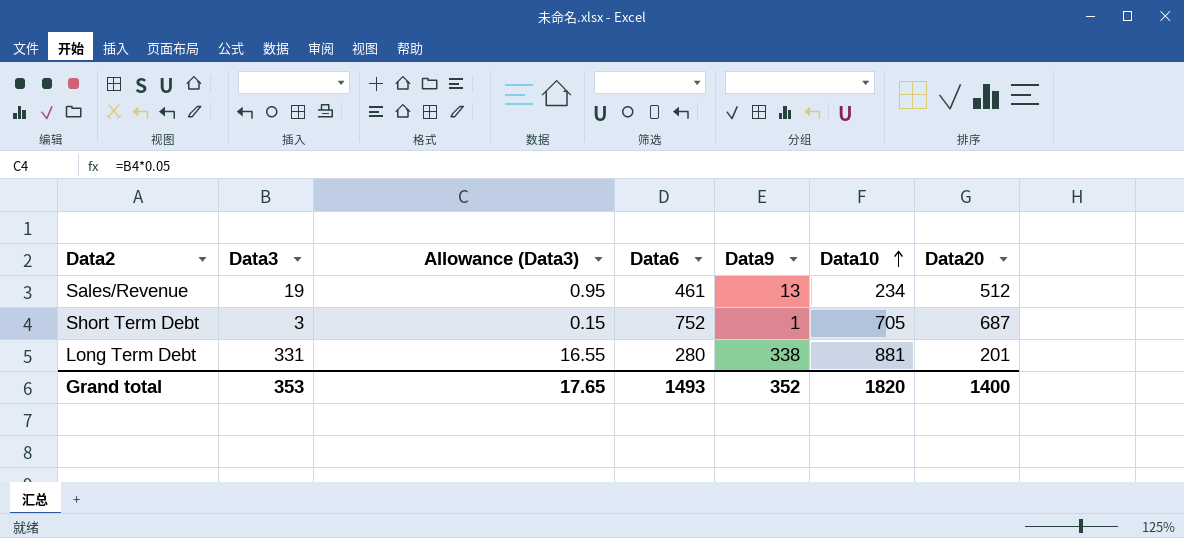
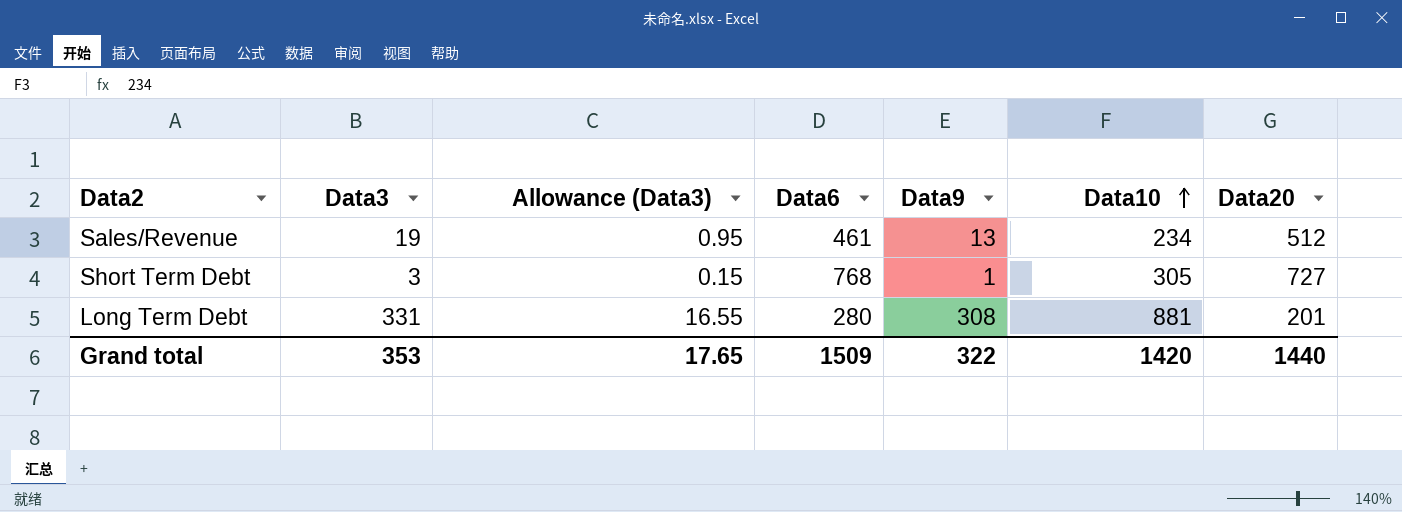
Short Term Debt | Data6: 752 -> 768
Short Term Debt | Data10: 705 -> 305
Short Term Debt | Data20: 687 -> 727
Long Term Debt | Data9: 338 -> 308
Grand total | Data6: 1493 -> 1509
Grand total | Data9: 352 -> 322
Grand total | Data10: 1820 -> 1420
Grand total | Data20: 1400 -> 1440

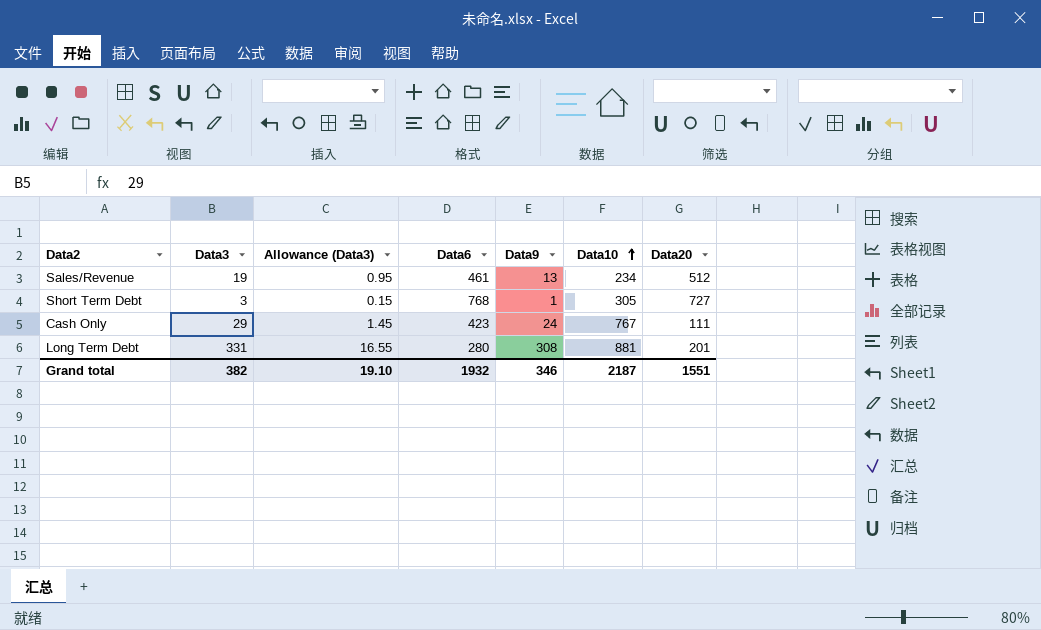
row Cash Only: none -> 29 | 1.45 | 423 | 24 | 767 | 111
Grand total | Data3: 353 -> 382
Grand total | Allowance (Data3): 17.65 -> 19.10
Grand total | Data6: 1509 -> 1932
Grand total | Data9: 322 -> 346
Grand total | Data10: 1420 -> 2187
Grand total | Data20: 1440 -> 1551

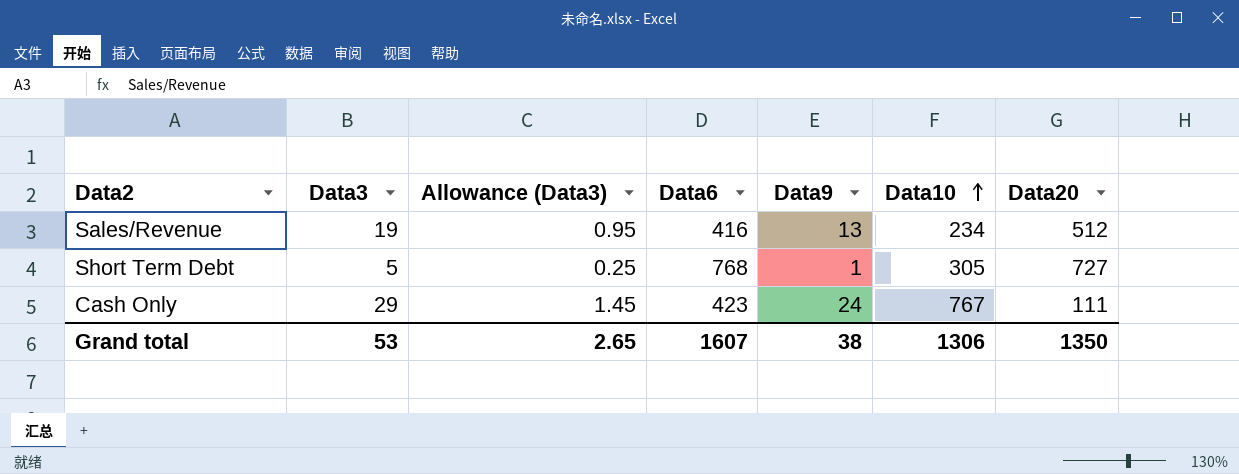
row Long Term Debt: 331 | 16.55 | 280 | 308 | 881 | 201 -> none
Sales/Revenue | Data6: 461 -> 416
Short Term Debt | Data3: 3 -> 5
Short Term Debt | Allowance (Data3): 0.15 -> 0.25
Grand total | Data3: 382 -> 53
Grand total | Allowance (Data3): 19.10 -> 2.65
Grand total | Data6: 1932 -> 1607
Grand total | Data9: 346 -> 38
Grand total | Data10: 2187 -> 1306
Grand total | Data20: 1551 -> 1350

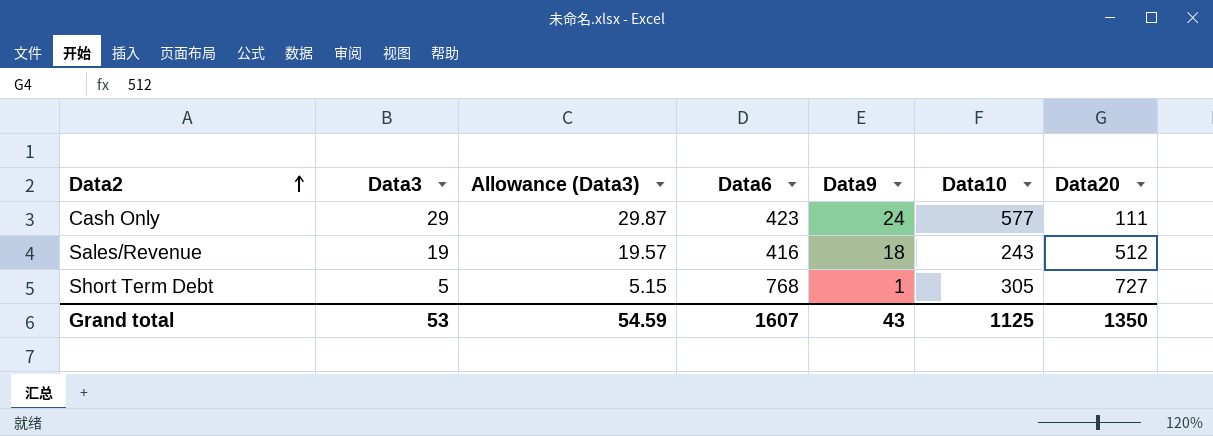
row order: Data10 ascending -> Data2 ascending
column Allowance (Data3) | formula: [Data3] * 0.05 -> [Data3] * 1.03
Cash Only | Data10: 767 -> 577
Sales/Revenue | Data9: 13 -> 18
Sales/Revenue | Data10: 234 -> 243
Grand total | Allowance (Data3): 2.65 -> 54.59
Grand total | Data9: 38 -> 43
Grand total | Data10: 1306 -> 1125

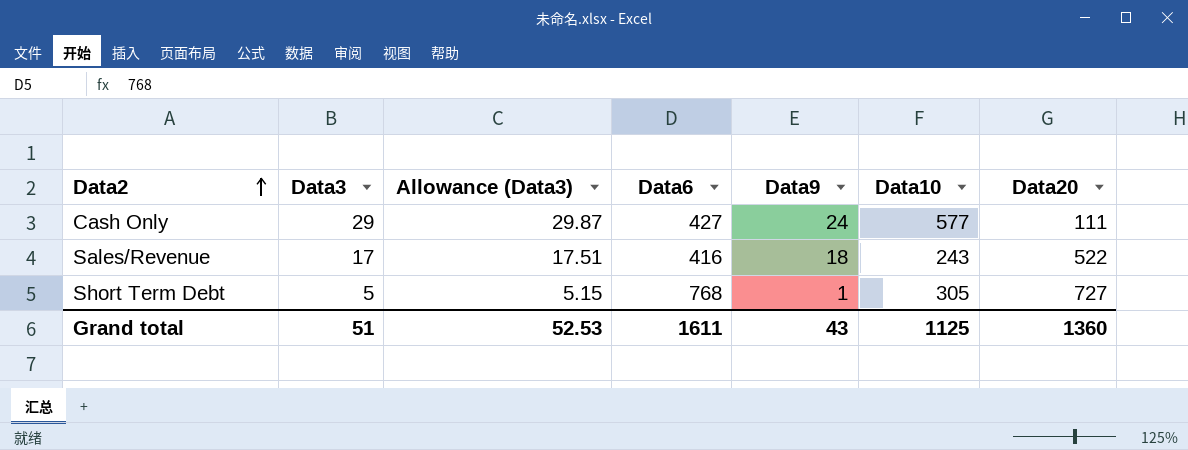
Cash Only | Data6: 423 -> 427
Sales/Revenue | Data3: 19 -> 17
Sales/Revenue | Allowance (Data3): 19.57 -> 17.51
Sales/Revenue | Data20: 512 -> 522
Grand total | Data3: 53 -> 51
Grand total | Allowance (Data3): 54.59 -> 52.53
Grand total | Data6: 1607 -> 1611
Grand total | Data20: 1350 -> 1360

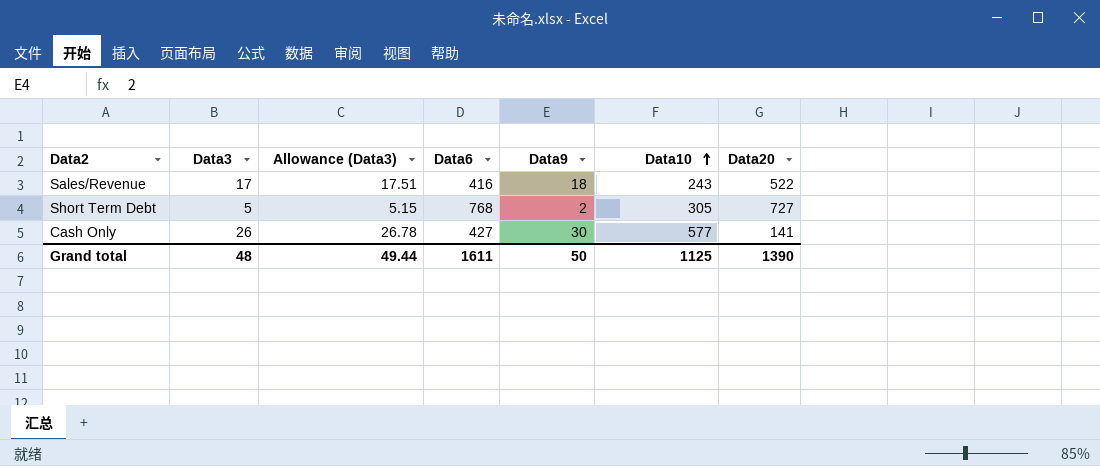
row order: Data2 ascending -> Data10 ascending
Short Term Debt | Data9: 1 -> 2
Cash Only | Data3: 29 -> 26
Cash Only | Allowance (Data3): 29.87 -> 26.78
Cash Only | Data9: 24 -> 30
Cash Only | Data20: 111 -> 141
Grand total | Data3: 51 -> 48
Grand total | Allowance (Data3): 52.53 -> 49.44
Grand total | Data9: 43 -> 50
Grand total | Data20: 1360 -> 1390

